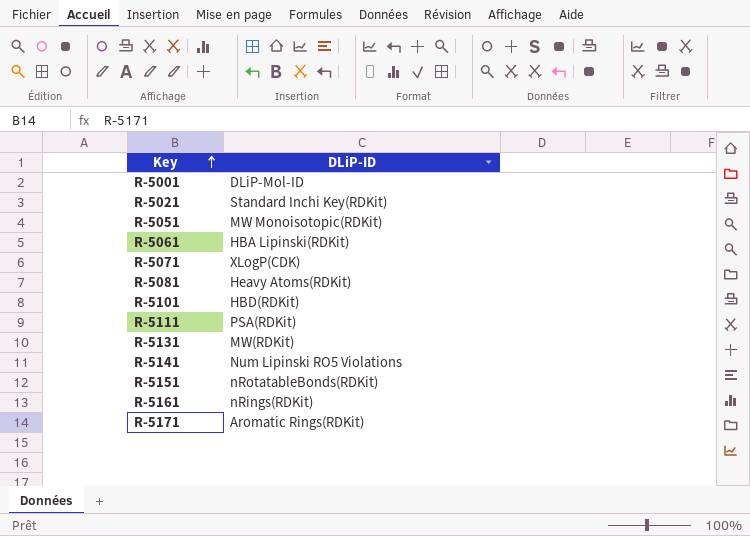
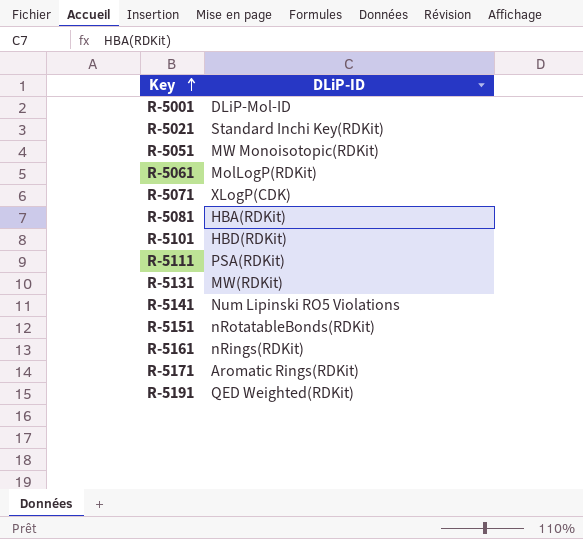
R-5061 | DLiP-ID: HBA Lipinski(RDKit) -> MolLogP(RDKit)
R-5081 | DLiP-ID: Heavy Atoms(RDKit) -> HBA(RDKit)
row R-5191: none -> QED Weighted(RDKit)

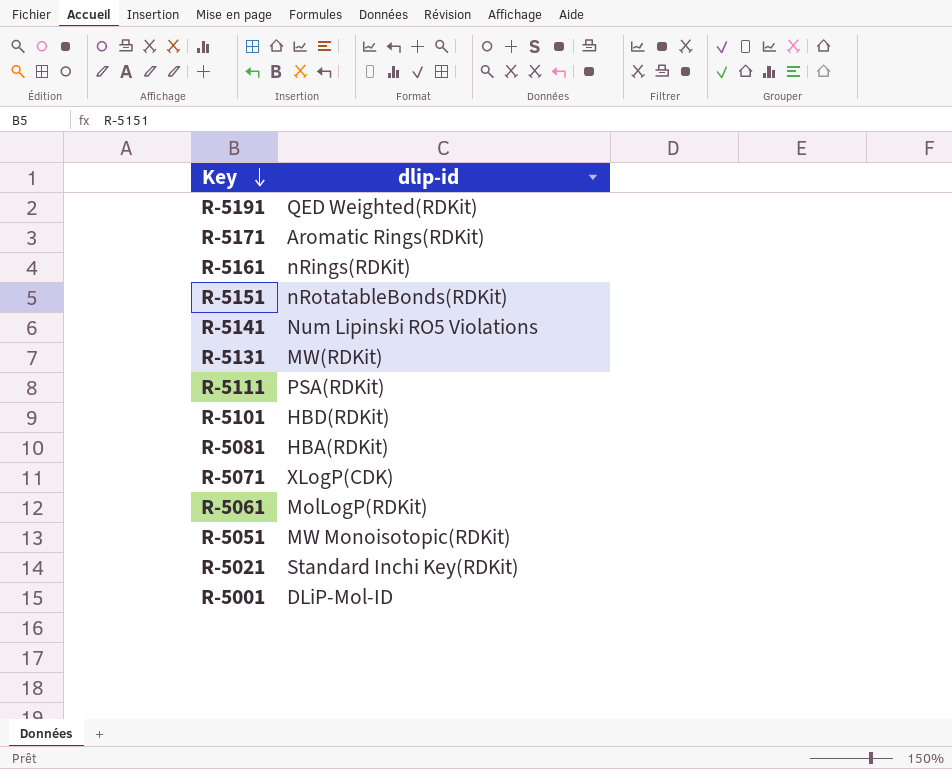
row order: Key ascending -> Key descending
column name: DLiP-ID -> dlip-id

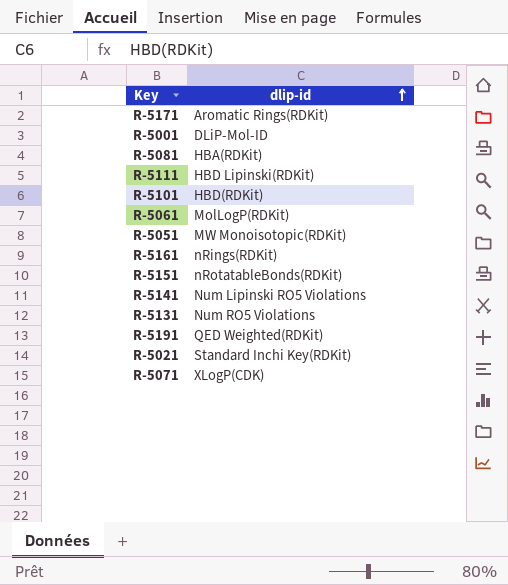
row order: Key descending -> dlip-id ascending
R-5111 | dlip-id: PSA(RDKit) -> HBD Lipinski(RDKit)
R-5131 | dlip-id: MW(RDKit) -> Num RO5 Violations

